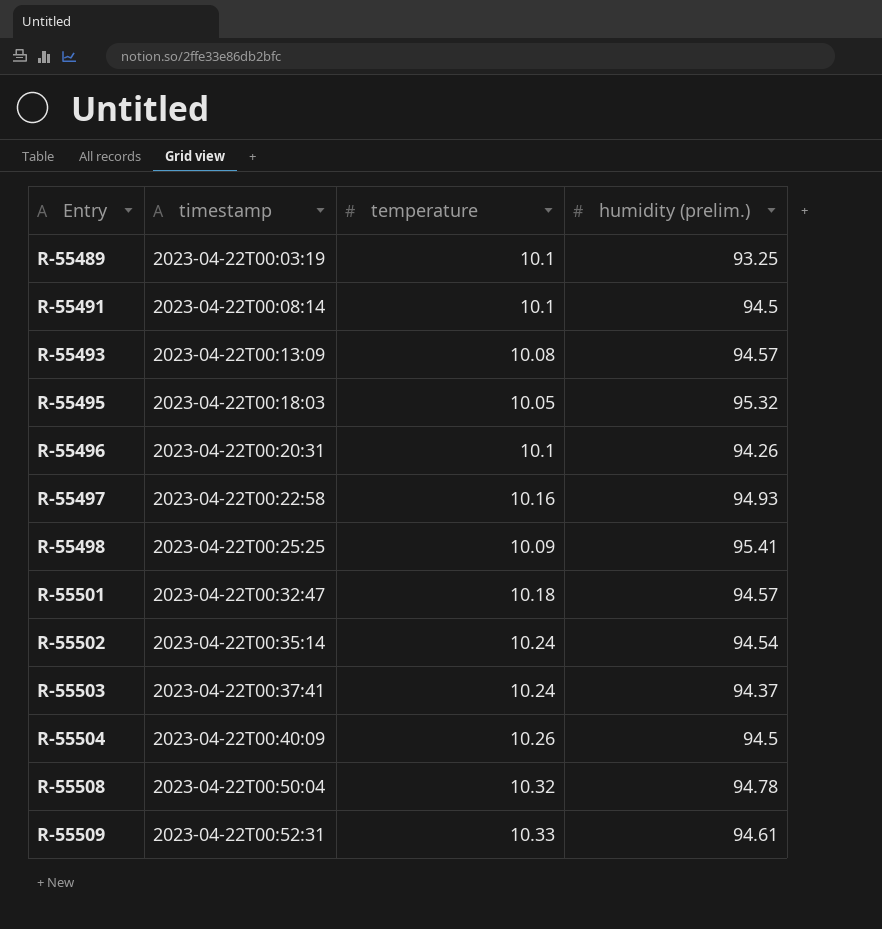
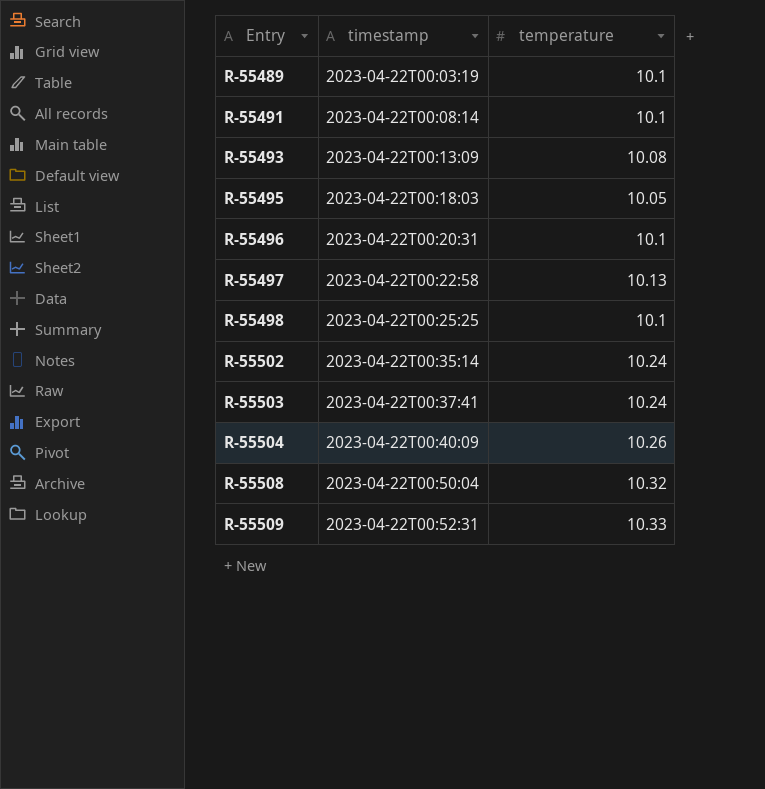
column humidity (prelim.) | position: 4 -> none
row R-55501: 2023-04-22T00:32:47 | 10.18 | 94.57 -> none
R-55497 | temperature: 10.16 -> 10.13
R-55498 | temperature: 10.09 -> 10.1

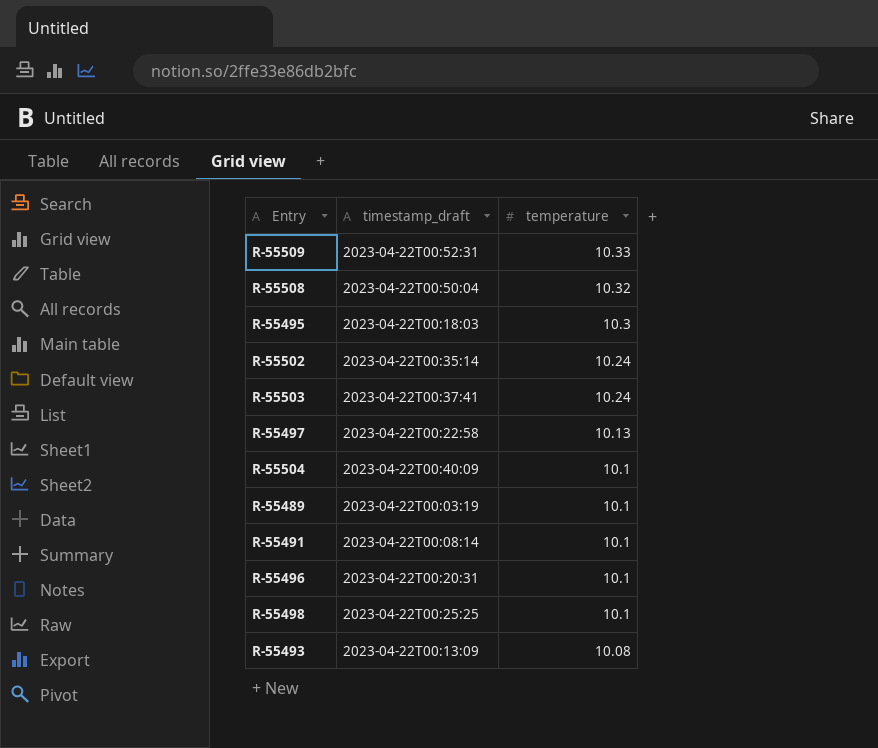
row order: Entry ascending -> temperature descending
column name: timestamp -> timestamp_draft
R-55495 | temperature: 10.05 -> 10.3
R-55504 | temperature: 10.26 -> 10.1

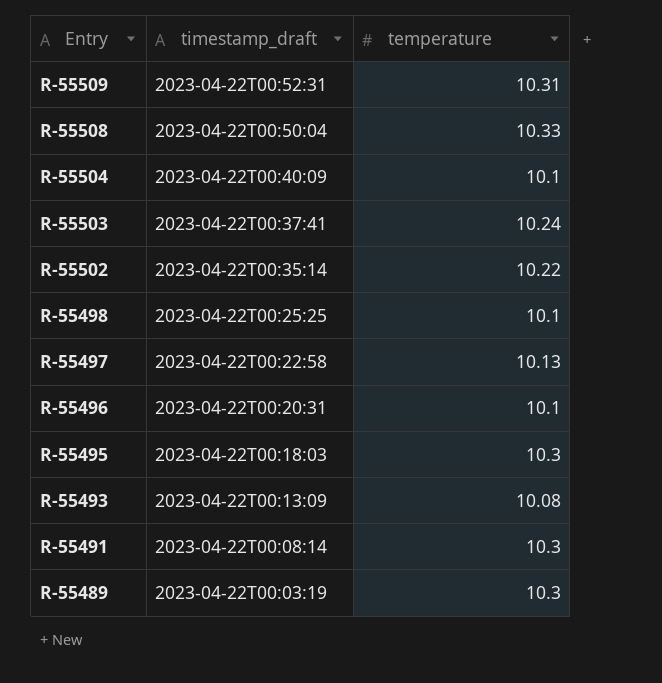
row order: temperature descending -> Entry descending
R-55509 | temperature: 10.33 -> 10.31
R-55508 | temperature: 10.32 -> 10.33
R-55502 | temperature: 10.24 -> 10.22
R-55491 | temperature: 10.1 -> 10.3
R-55489 | temperature: 10.1 -> 10.3

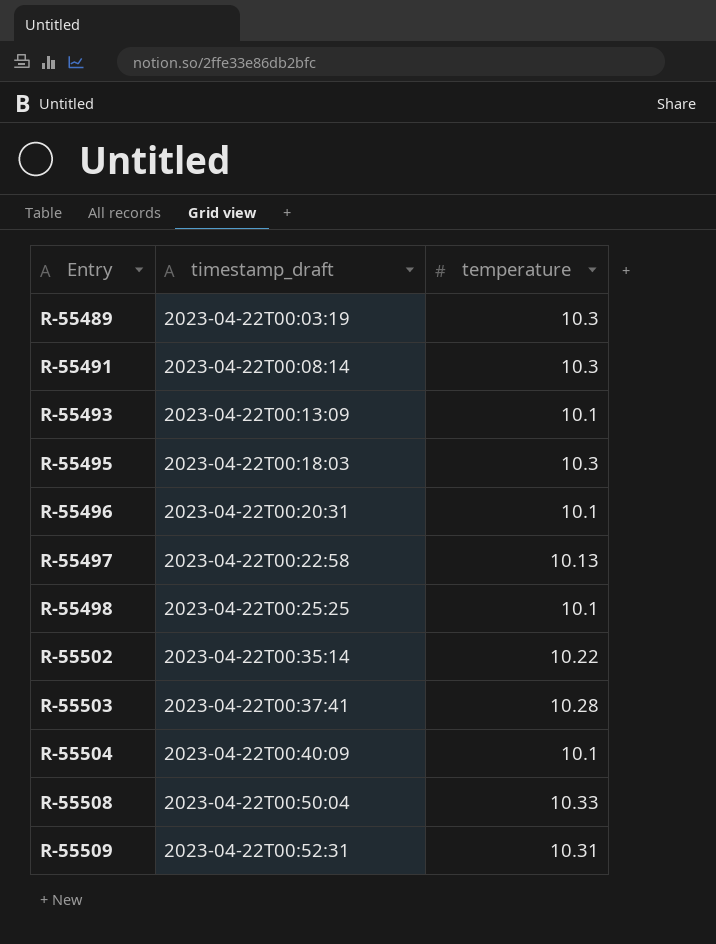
row order: Entry descending -> Entry ascending
R-55493 | temperature: 10.08 -> 10.1
R-55503 | temperature: 10.24 -> 10.28

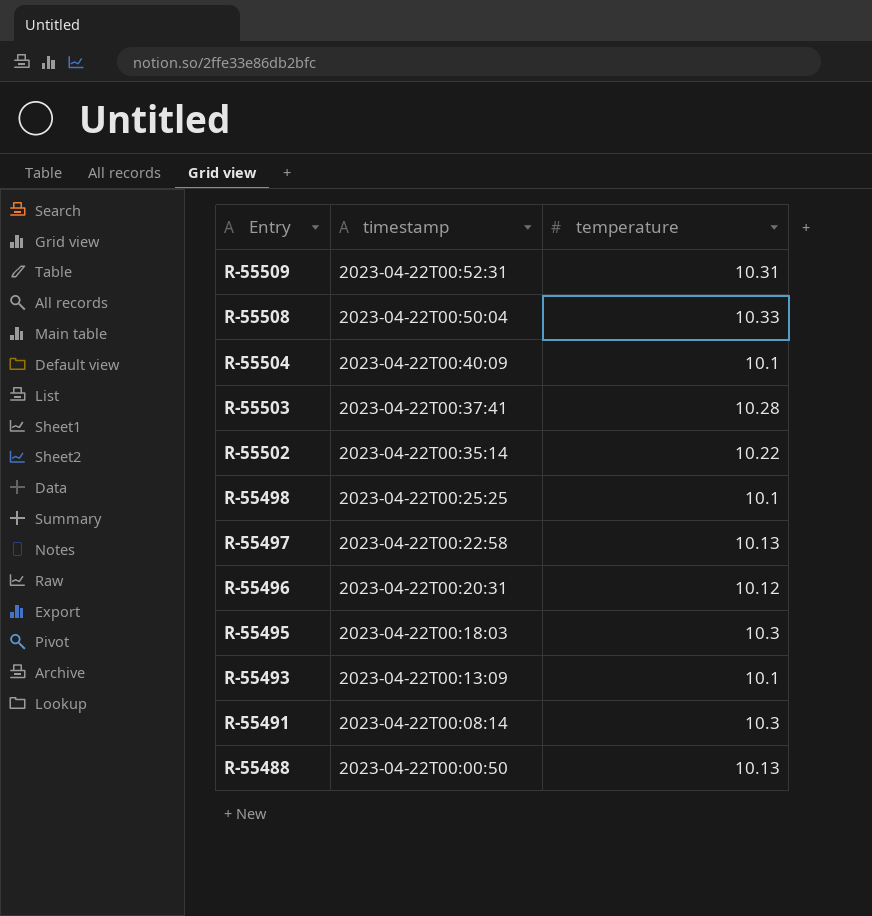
row order: Entry ascending -> Entry descending
column name: timestamp_draft -> timestamp
row R-55489: 2023-04-22T00:03:19 | 10.3 -> none
R-55496 | temperature: 10.1 -> 10.12
row R-55488: none -> 2023-04-22T00:00:50 | 10.13

